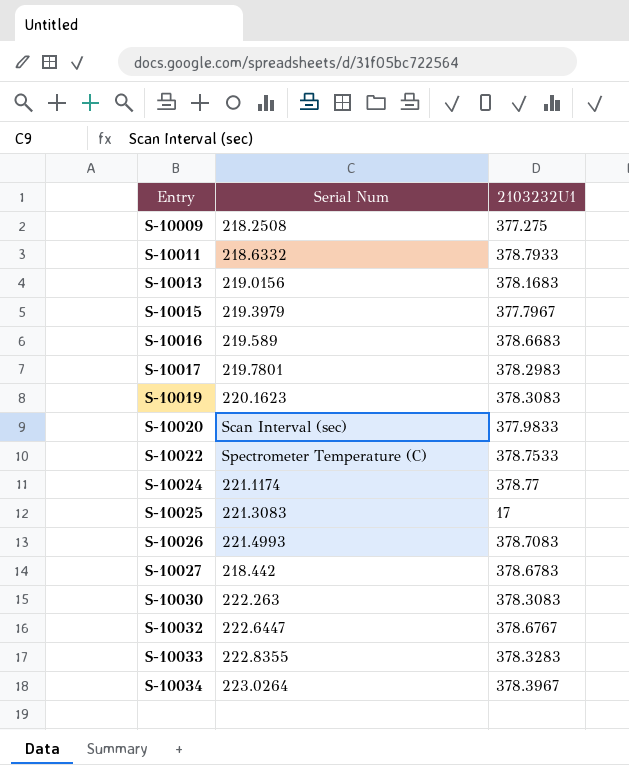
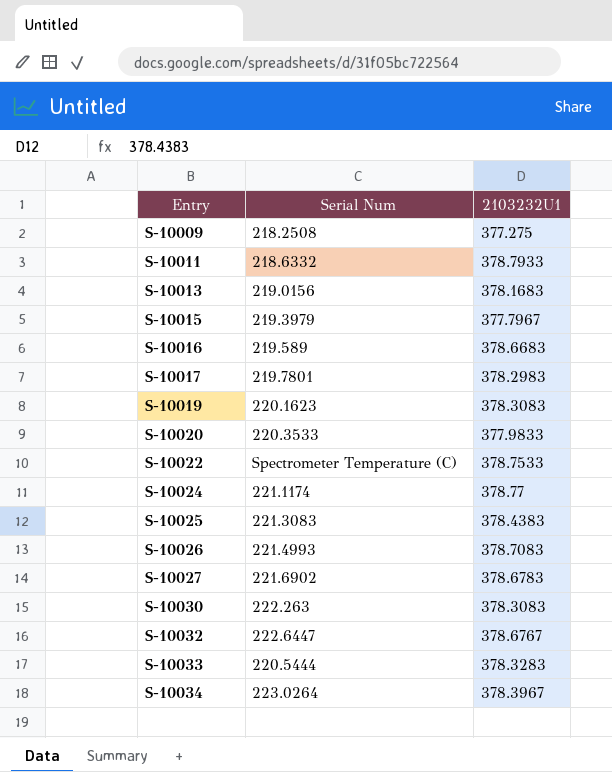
S-10020 | Serial Num: Scan Interval (sec) -> 220.3533
S-10025 | 2103232U1: 17 -> 378.4383
S-10027 | Serial Num: 218.442 -> 221.6902
S-10033 | Serial Num: 222.8355 -> 220.5444

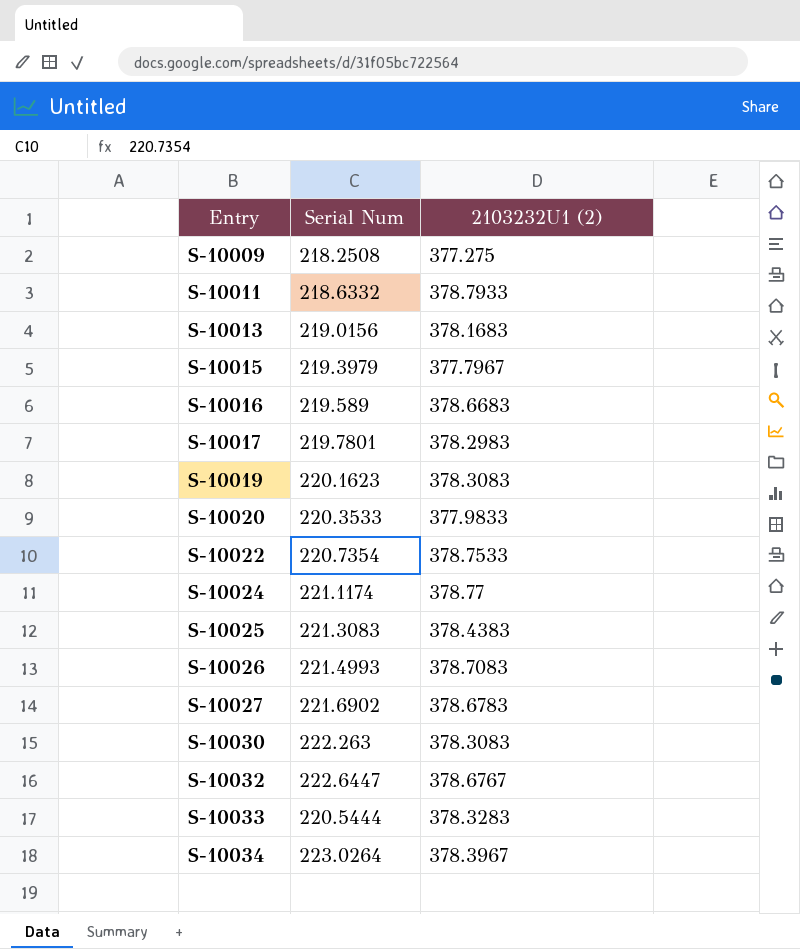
column name: 2103232U1 -> 2103232U1 (2)
S-10022 | Serial Num: Spectrometer Temperature (C) -> 220.7354

